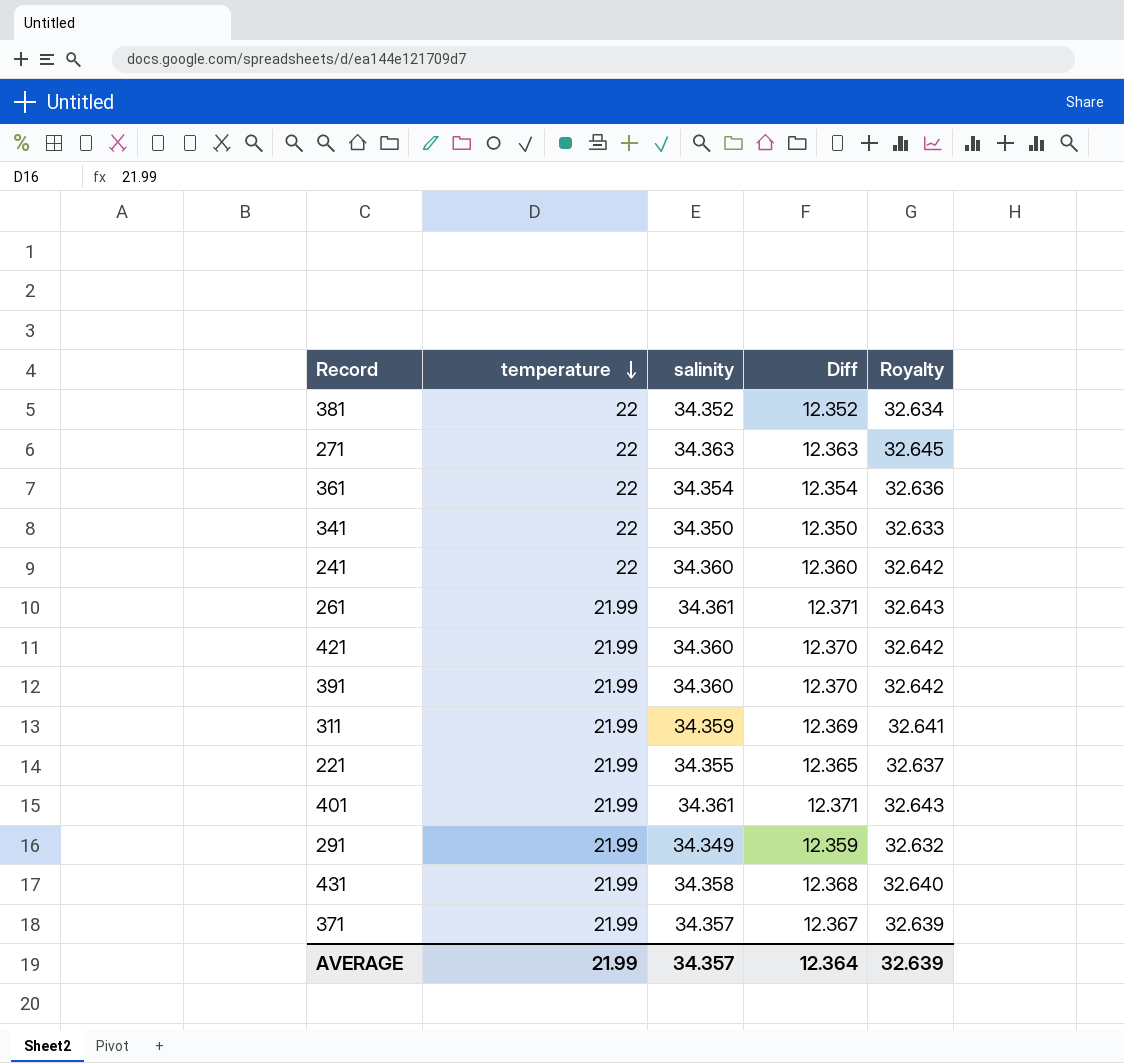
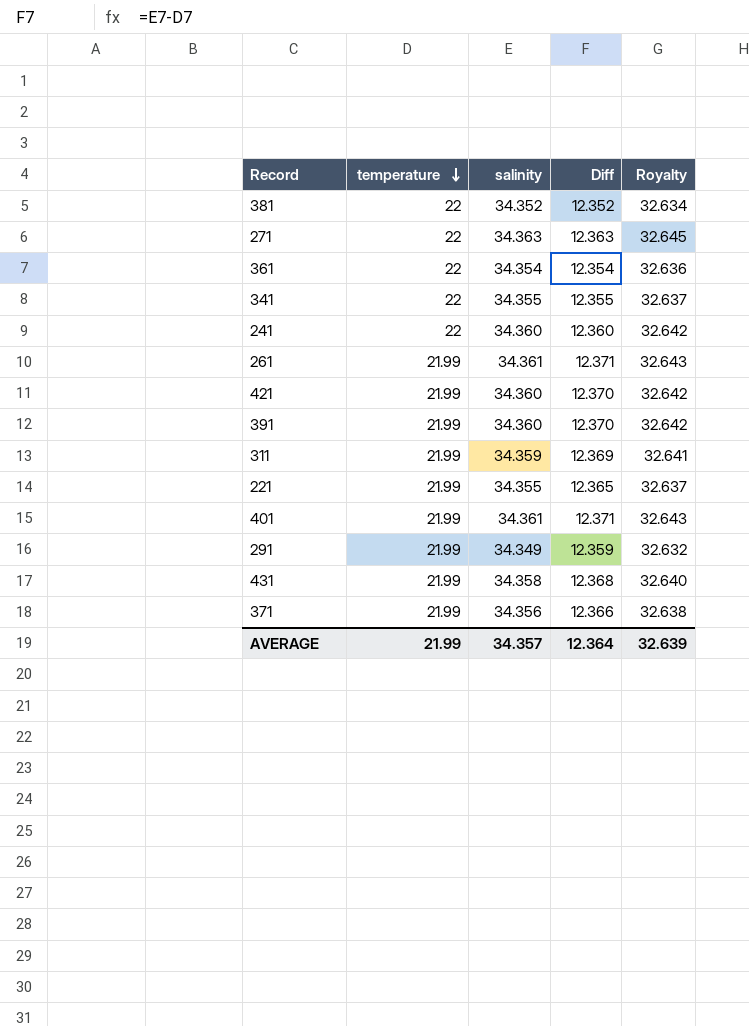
341 | salinity: 34.350 -> 34.355
341 | Diff: 12.350 -> 12.355
341 | Royalty: 32.633 -> 32.637
371 | salinity: 34.357 -> 34.356
371 | Diff: 12.367 -> 12.366
371 | Royalty: 32.639 -> 32.638

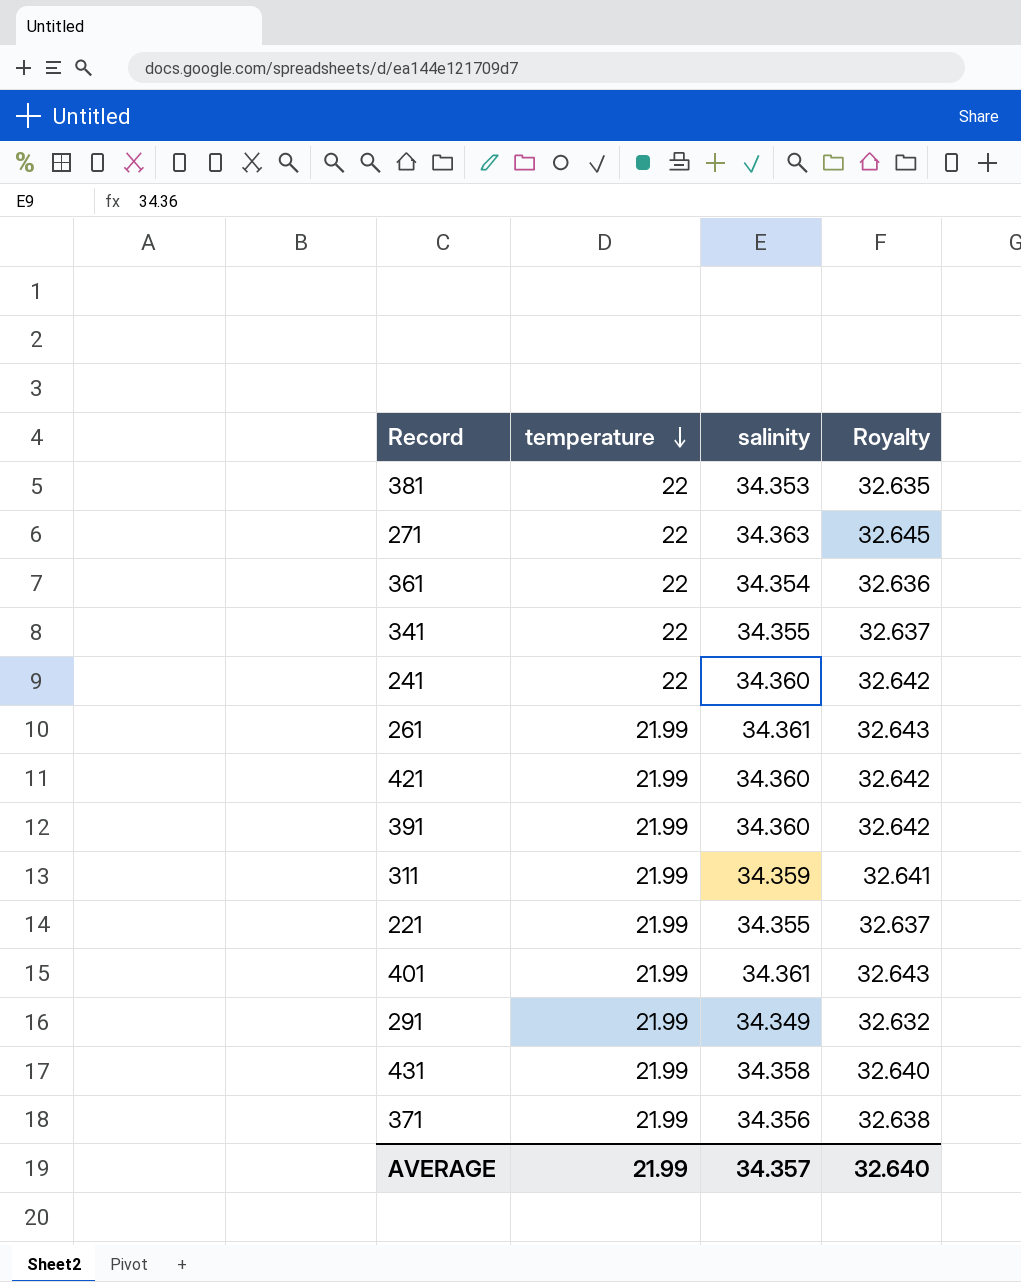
column Diff | formula: [salinity] - [temperature] -> none
381 | salinity: 34.352 -> 34.353
381 | Royalty: 32.634 -> 32.635
AVERAGE | Royalty: 32.639 -> 32.640

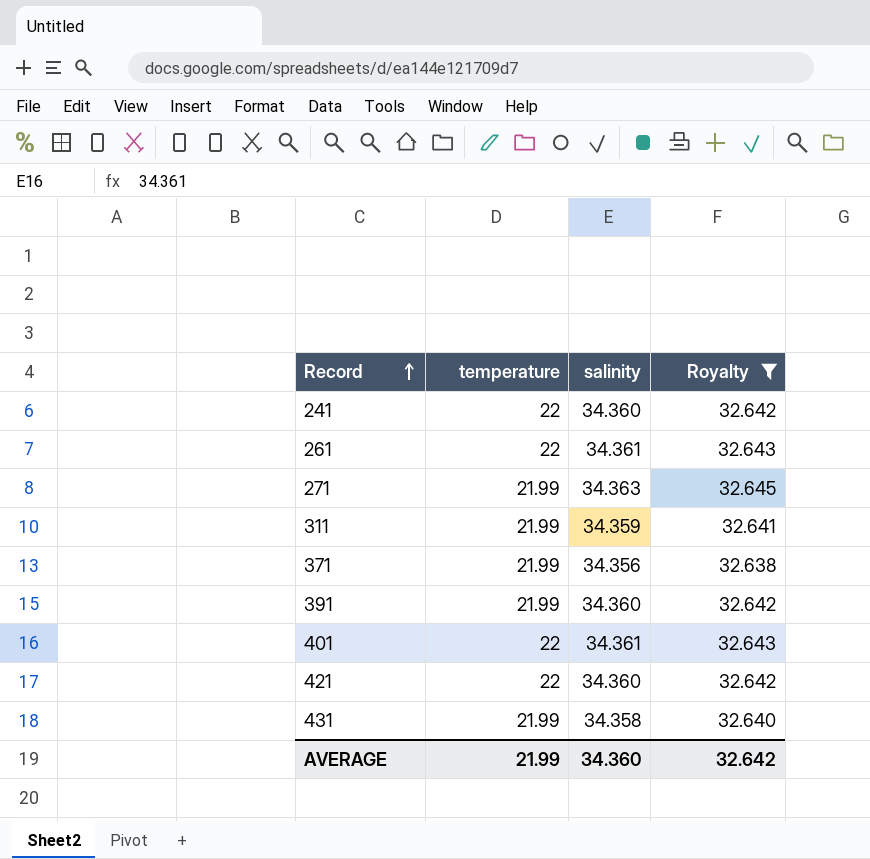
filter: none -> Royalty >= 32.638
row order: temperature descending -> Record ascending
261 | temperature: 21.99 -> 22
271 | temperature: 22 -> 21.99
401 | temperature: 21.99 -> 22
421 | temperature: 21.99 -> 22
AVERAGE | salinity: 34.357 -> 34.360
AVERAGE | Royalty: 32.640 -> 32.642

